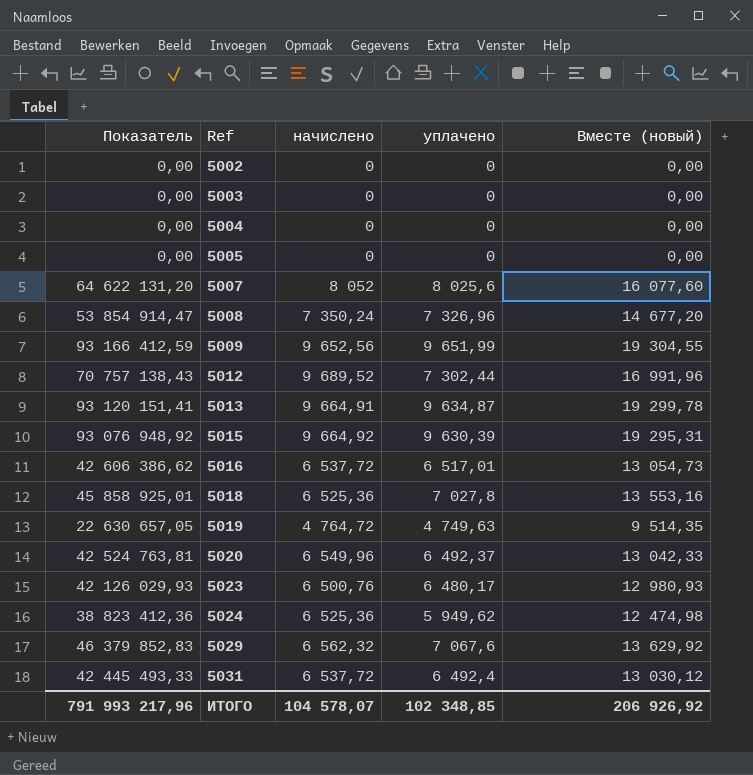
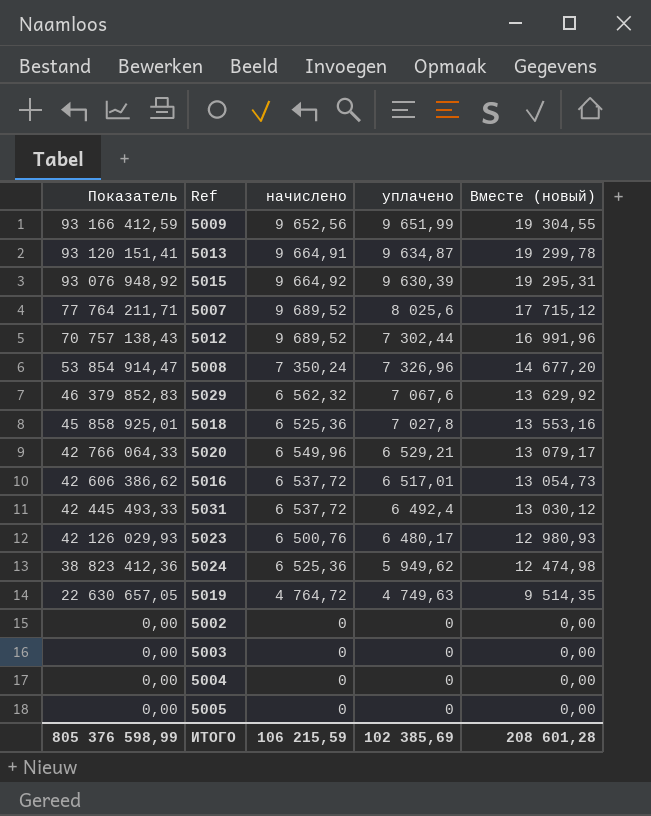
row order: Ref ascending -> Показатель descending
5007 | Показатель: 64 622 131,20 -> 77 764 211,71
5007 | начислено: 8 052 -> 9 689,52
5007 | Вместе (новый): 16 077,60 -> 17 715,12
5020 | Показатель: 42 524 763,81 -> 42 766 064,33
5020 | уплачено: 6 492,37 -> 6 529,21
5020 | Вместе (новый): 13 042,33 -> 13 079,17
ИТОГО | Показатель: 791 993 217,96 -> 805 376 598,99
ИТОГО | начислено: 104 578,07 -> 106 215,59
ИТОГО | уплачено: 102 348,85 -> 102 385,69
ИТОГО | Вместе (новый): 206 926,92 -> 208 601,28

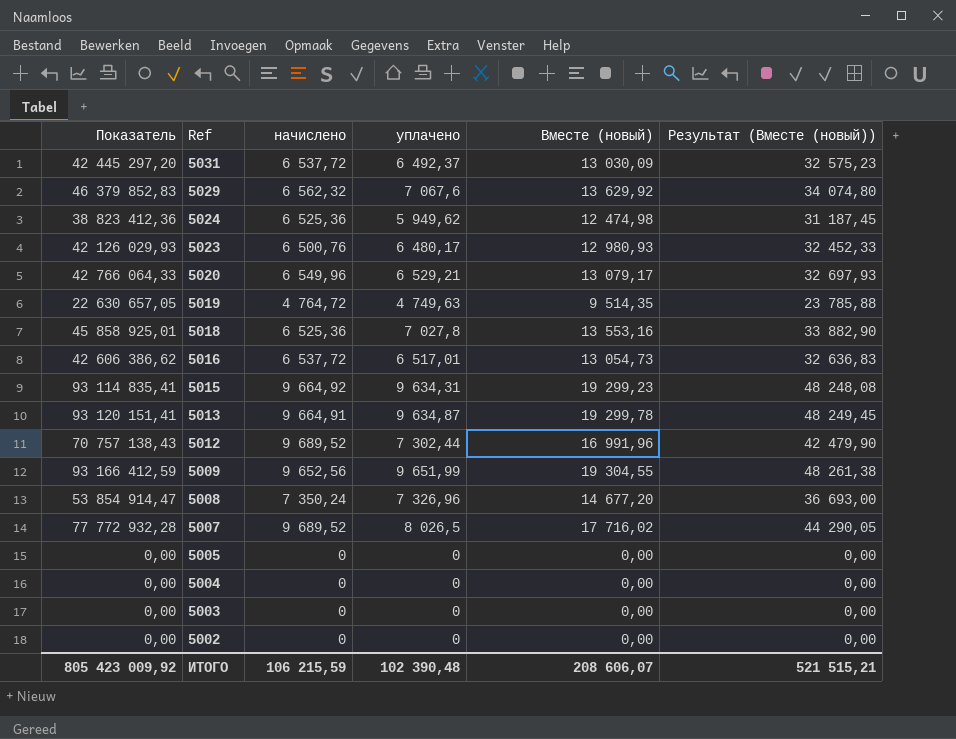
row order: Показатель descending -> Ref descending
column Результат (Вместе (новый)) | formula: none -> [Вместе (новый)] * 2,5
5031 | Показатель: 42 445 493,33 -> 42 445 297,20
5031 | уплачено: 6 492,4 -> 6 492,37
5031 | Вместе (новый): 13 030,12 -> 13 030,09
5015 | Показатель: 93 076 948,92 -> 93 114 835,41
5015 | уплачено: 9 630,39 -> 9 634,31
5015 | Вместе (новый): 19 295,31 -> 19 299,23
5007 | Показатель: 77 764 211,71 -> 77 772 932,28
5007 | уплачено: 8 025,6 -> 8 026,5
5007 | Вместе (новый): 17 715,12 -> 17 716,02
ИТОГО | Показатель: 805 376 598,99 -> 805 423 009,92
ИТОГО | уплачено: 102 385,69 -> 102 390,48
ИТОГО | Вместе (новый): 208 601,28 -> 208 606,07

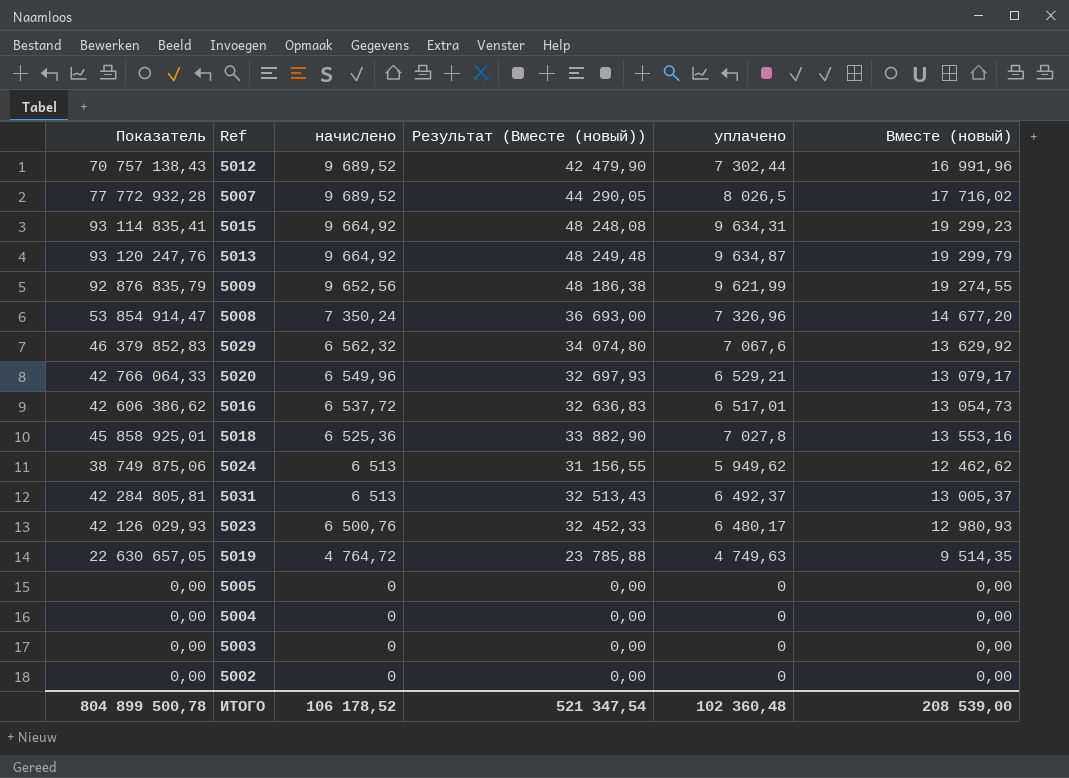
row order: Ref descending -> начислено descending
column Результат (Вместе (новый)) | position: 6 -> 4
5013 | Показатель: 93 120 151,41 -> 93 120 247,76
5013 | начислено: 9 664,91 -> 9 664,92
5013 | Результат (Вместе (новый)): 48 249,45 -> 48 249,48
5013 | Вместе (новый): 19 299,78 -> 19 299,79
5009 | Показатель: 93 166 412,59 -> 92 876 835,79
5009 | Результат (Вместе (новый)): 48 261,38 -> 48 186,38
5009 | уплачено: 9 651,99 -> 9 621,99
5009 | Вместе (новый): 19 304,55 -> 19 274,55
5024 | Показатель: 38 823 412,36 -> 38 749 875,06
5024 | начислено: 6 525,36 -> 6 513
5024 | Результат (Вместе (новый)): 31 187,45 -> 31 156,55
5024 | Вместе (новый): 12 474,98 -> 12 462,62
5031 | Показатель: 42 445 297,20 -> 42 284 805,81
5031 | начислено: 6 537,72 -> 6 513
5031 | Результат (Вместе (новый)): 32 575,23 -> 32 513,43
5031 | Вместе (новый): 13 030,09 -> 13 005,37
ИТОГО | Показатель: 805 423 009,92 -> 804 899 500,78
ИТОГО | начислено: 106 215,59 -> 106 178,52
ИТОГО | Результат (Вместе (новый)): 521 515,21 -> 521 347,54
ИТОГО | уплачено: 102 390,48 -> 102 360,48
ИТОГО | Вместе (новый): 208 606,07 -> 208 539,00

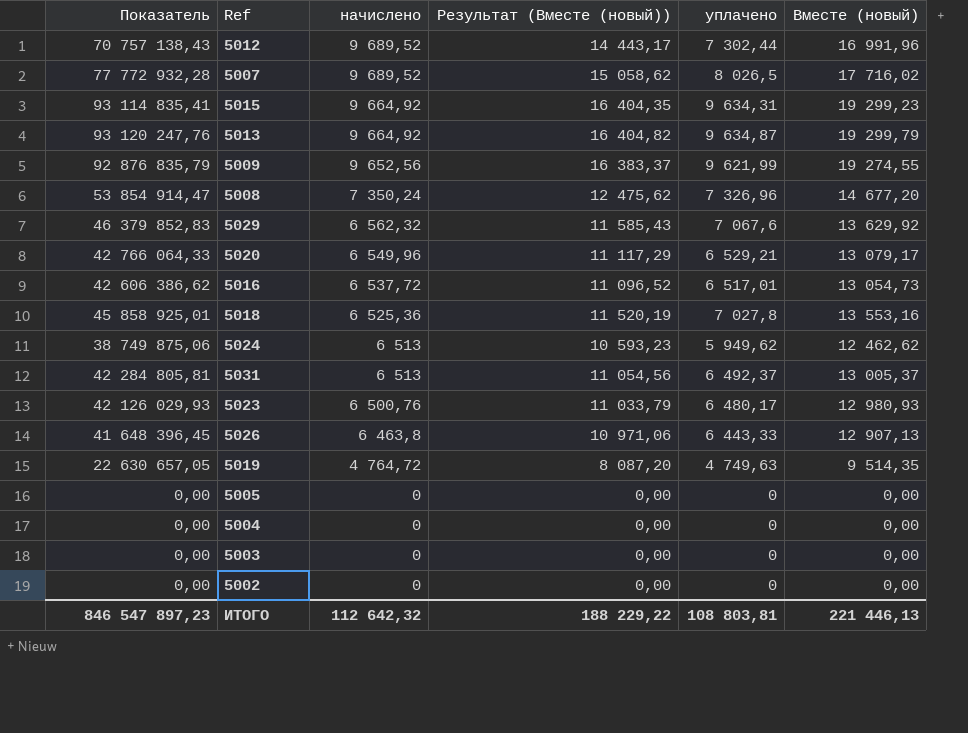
column Результат (Вместе (новый)) | formula: [Вместе (новый)] * 2,5 -> [Вместе (новый)] * 0,85
row 5026: none -> 41 648 396,45 | 6 463,8 | 10 971,06 | 6 443,33 | 12 907,13
ИТОГО | Показатель: 804 899 500,78 -> 846 547 897,23
ИТОГО | начислено: 106 178,52 -> 112 642,32
ИТОГО | Результат (Вместе (новый)): 521 347,54 -> 188 229,22
ИТОГО | уплачено: 102 360,48 -> 108 803,81
ИТОГО | Вместе (новый): 208 539,00 -> 221 446,13

